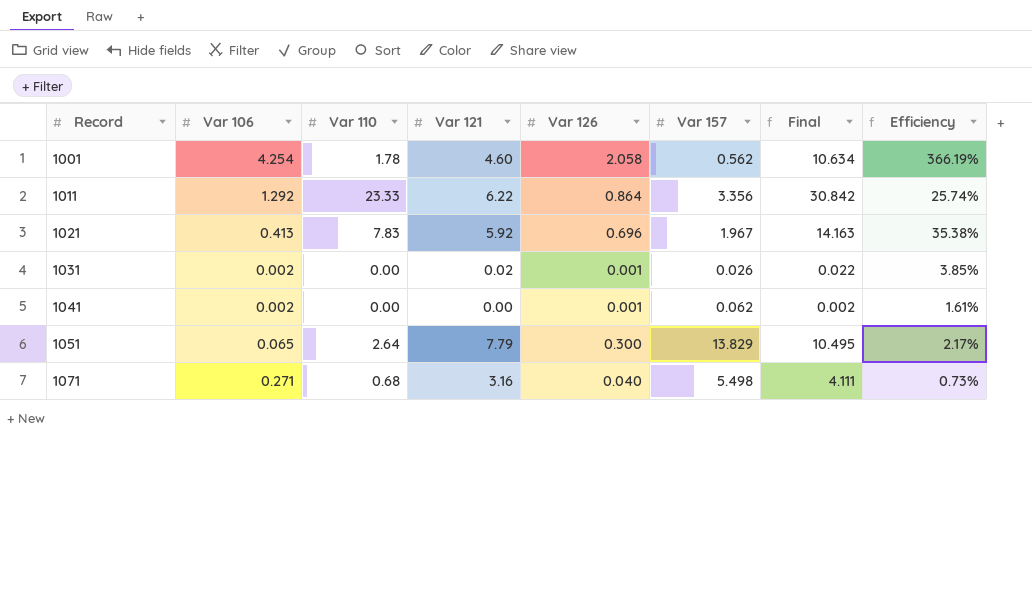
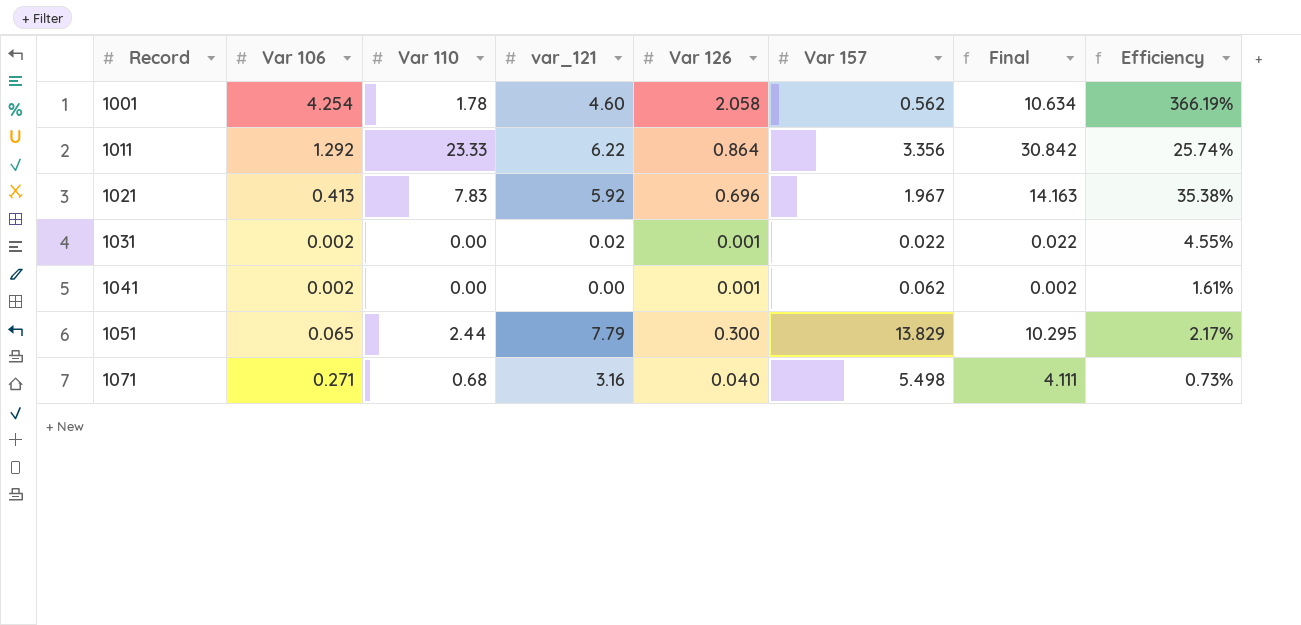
column name: Var 121 -> var_121
1031 | Var 157: 0.026 -> 0.022
1031 | Efficiency: 3.85% -> 4.55%
1051 | Var 110: 2.64 -> 2.44
1051 | Final: 10.495 -> 10.295

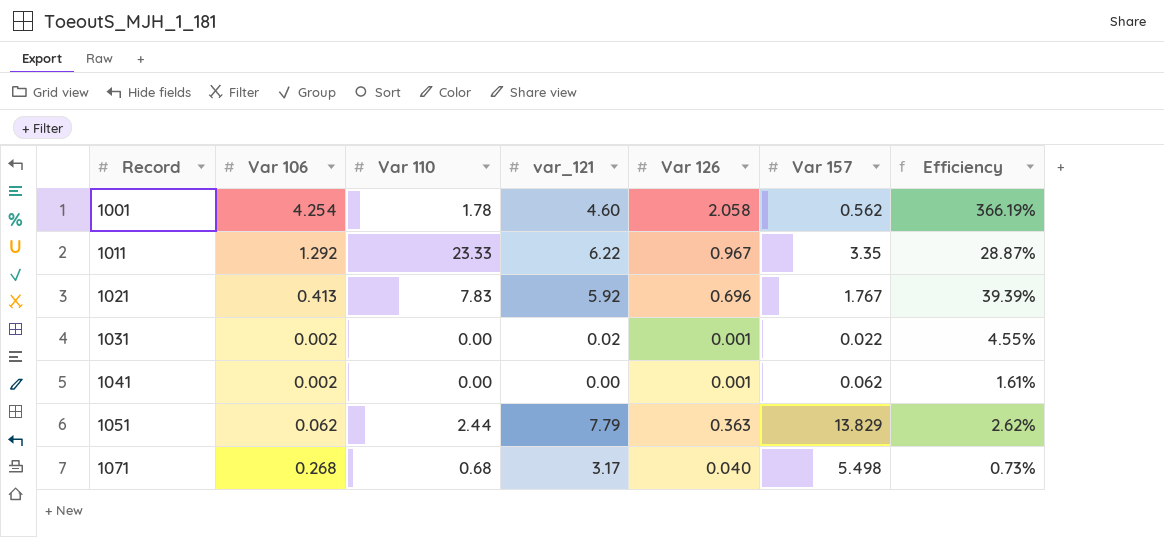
column Final | formula: [Var 106] + [Var 110] + [var_121] -> none
1011 | Var 126: 0.864 -> 0.967
1011 | Var 157: 3.356 -> 3.35
1011 | Efficiency: 25.74% -> 28.87%
1021 | Var 157: 1.967 -> 1.767
1021 | Efficiency: 35.38% -> 39.39%
1051 | Var 106: 0.065 -> 0.062
1051 | Var 126: 0.300 -> 0.363
1051 | Efficiency: 2.17% -> 2.62%
1071 | Var 106: 0.271 -> 0.268
1071 | var_121: 3.16 -> 3.17

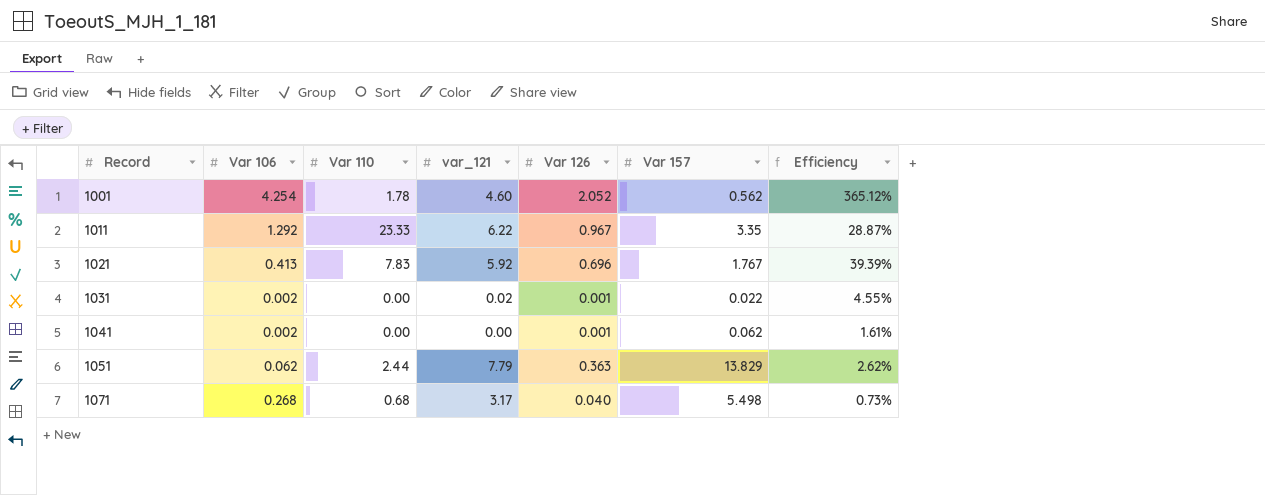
1001 | Var 126: 2.058 -> 2.052
1001 | Efficiency: 366.19% -> 365.12%

